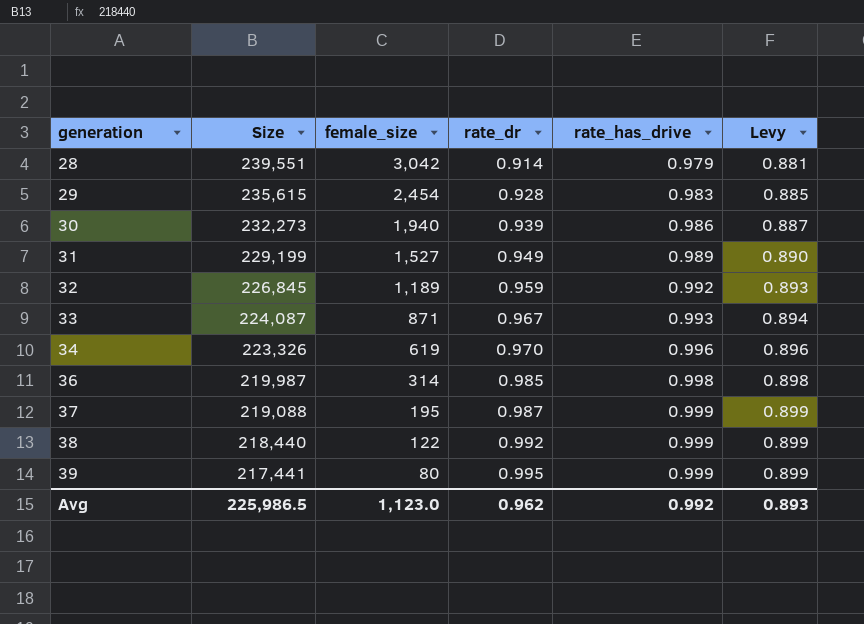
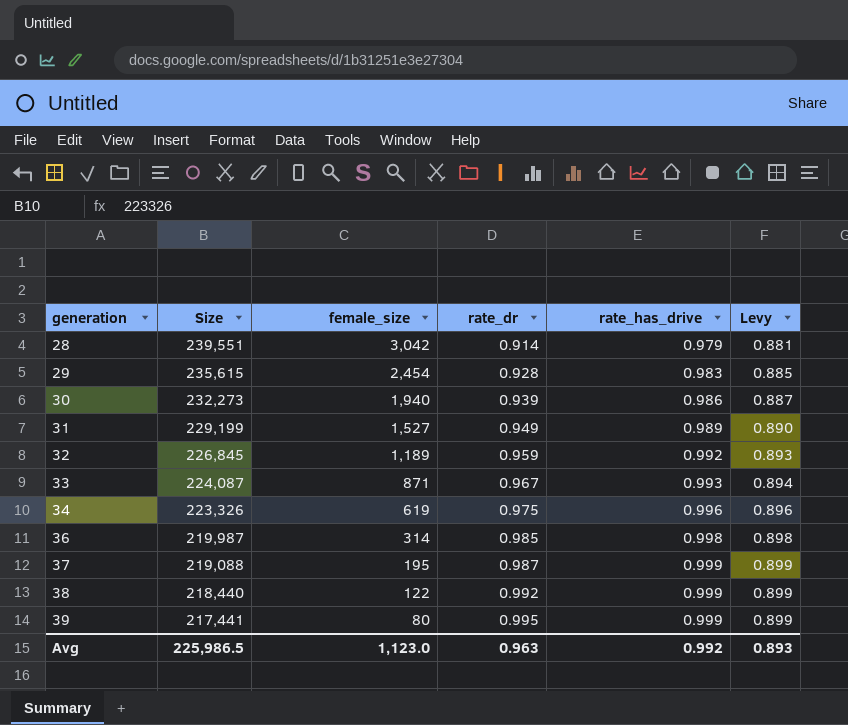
34 | rate_dr: 0.970 -> 0.975
Avg | rate_dr: 0.962 -> 0.963

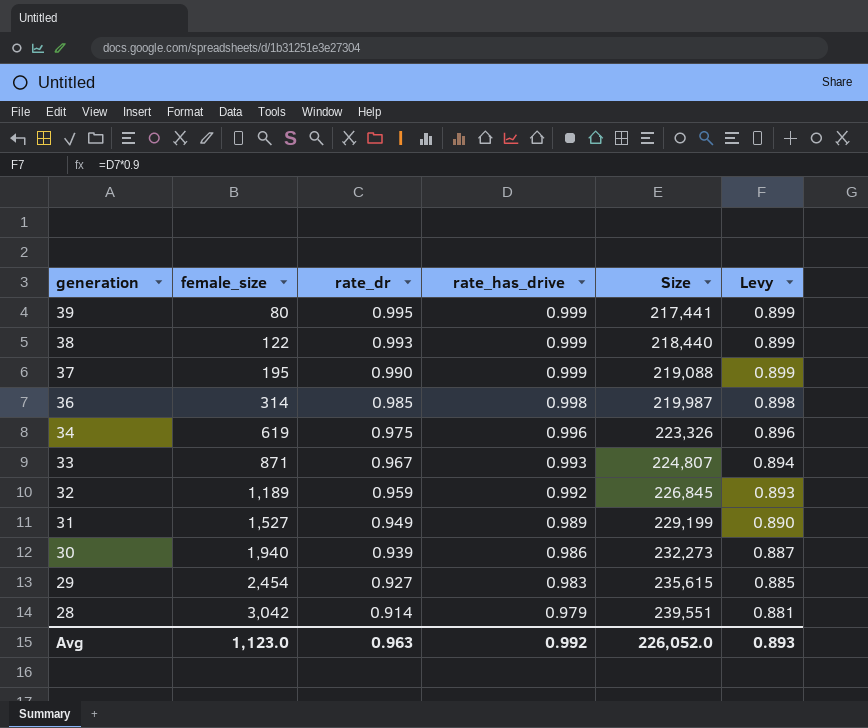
row order: generation ascending -> generation descending
column Size | position: 2 -> 5
38 | rate_dr: 0.992 -> 0.993
37 | rate_dr: 0.987 -> 0.990
33 | Size: 224,087 -> 224,807
29 | rate_dr: 0.928 -> 0.927
Avg | Size: 225,986.5 -> 226,052.0

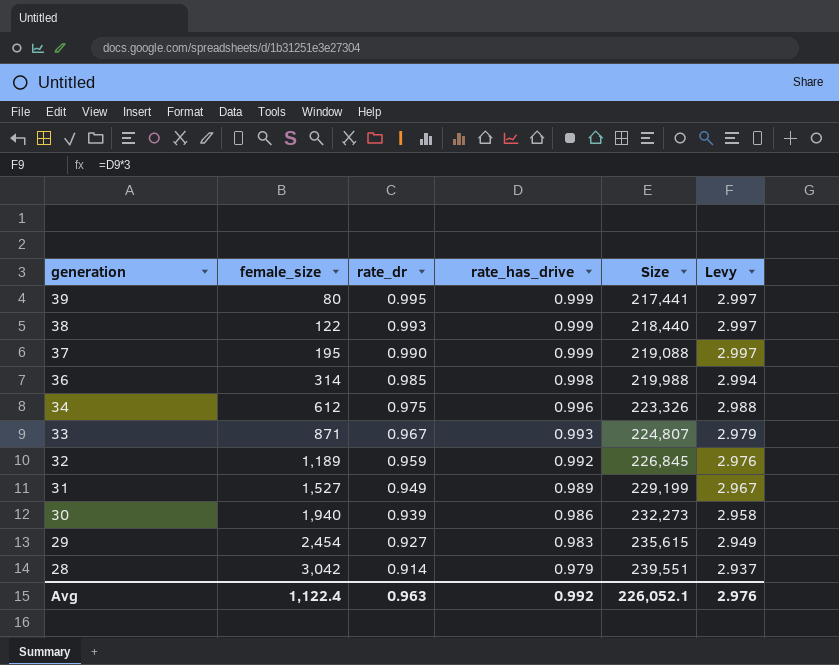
column Levy | formula: [rate_has_drive] * 0.9 -> [rate_has_drive] * 3
36 | Size: 219,987 -> 219,988
34 | female_size: 619 -> 612
Avg | female_size: 1,123.0 -> 1,122.4
Avg | Size: 226,052.0 -> 226,052.1
Avg | Levy: 0.893 -> 2.976

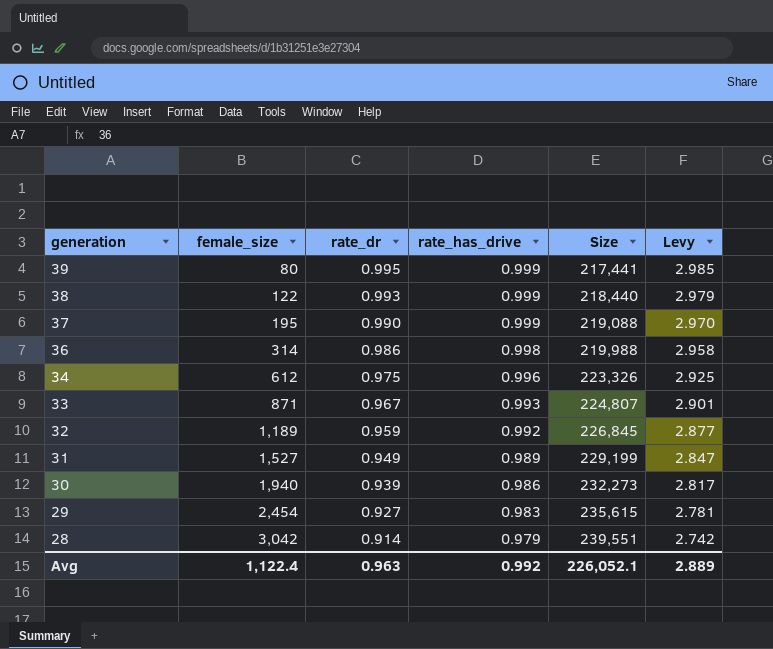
column Levy | formula: [rate_has_drive] * 3 -> [rate_dr] * 3
36 | rate_dr: 0.985 -> 0.986
Avg | Levy: 2.976 -> 2.889

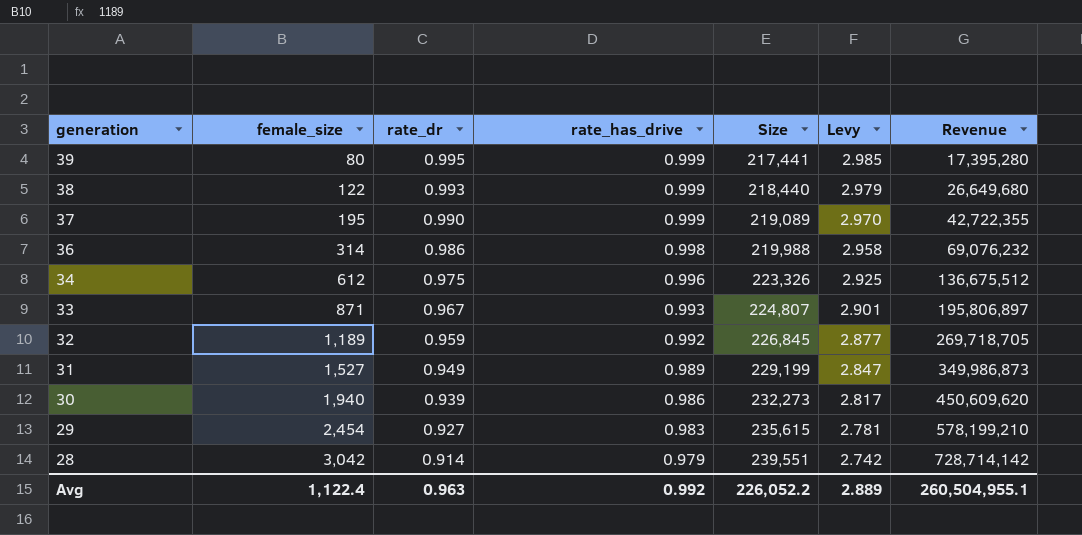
column Revenue | formula: none -> [female_size] * [Size]
37 | Size: 219,088 -> 219,089
Avg | Size: 226,052.1 -> 226,052.2

